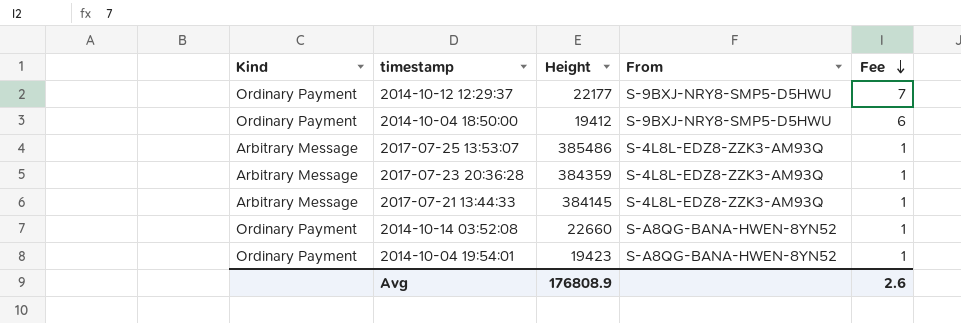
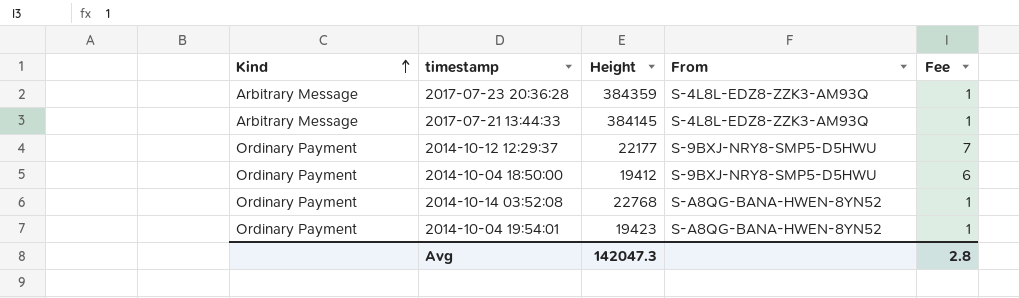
row order: Fee descending -> Kind ascending
row 2017-07-25 13:53:07: Arbitrary Message | 385486 | S-4L8L-EDZ8-ZZK3-AM93Q | 1 -> none
2014-10-14 03:52:08 | Height: 22660 -> 22768
Avg | Height: 176808.9 -> 142047.3
Avg | Fee: 2.6 -> 2.8

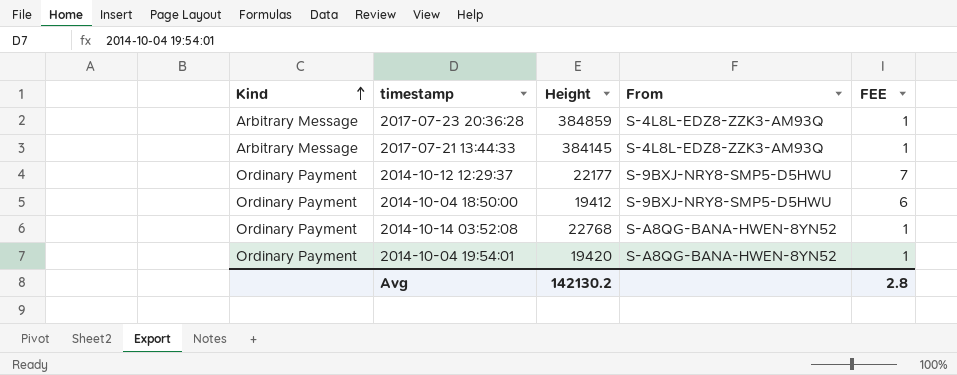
column name: Fee -> FEE
2017-07-23 20:36:28 | Height: 384359 -> 384859
2014-10-04 19:54:01 | Height: 19423 -> 19420
Avg | Height: 142047.3 -> 142130.2

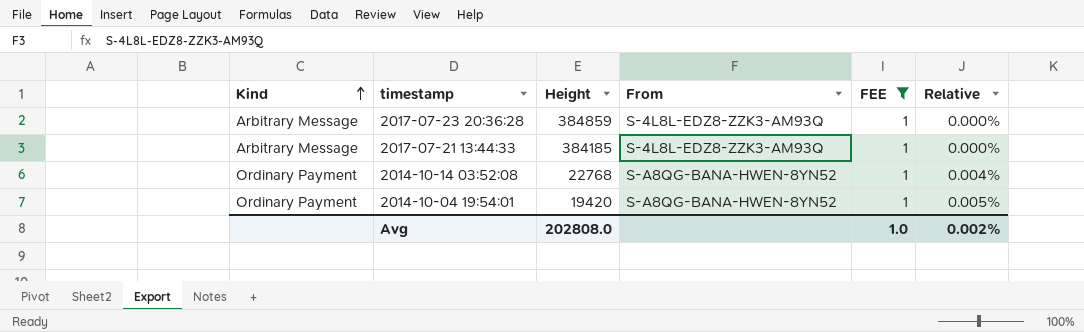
filter: none -> FEE = 1
column Relative | formula: none -> [FEE] / [Height]
2017-07-21 13:44:33 | Height: 384145 -> 384185
Avg | Height: 142130.2 -> 202808.0
Avg | FEE: 2.8 -> 1.0

